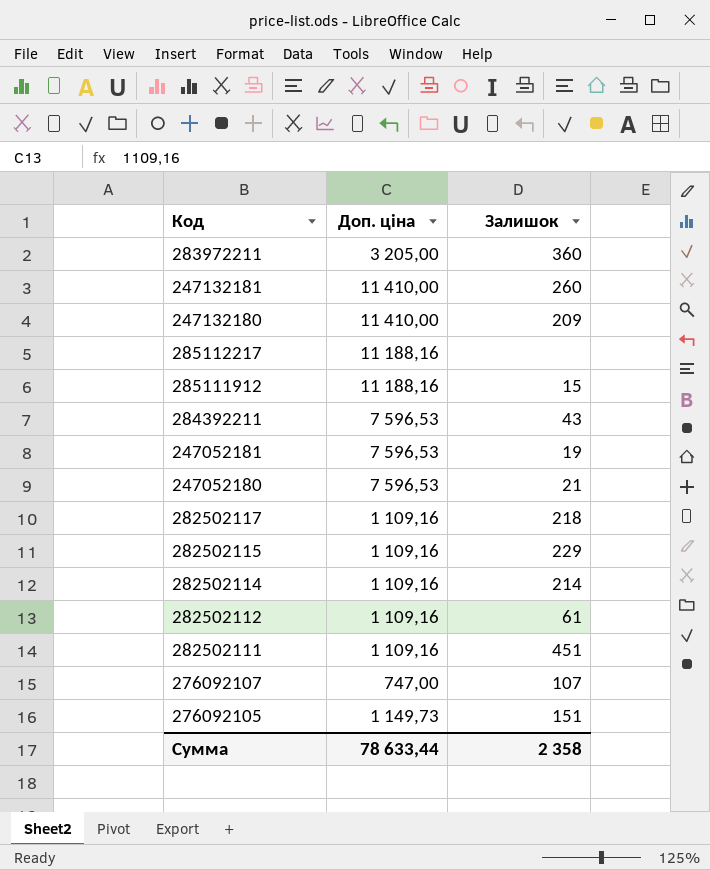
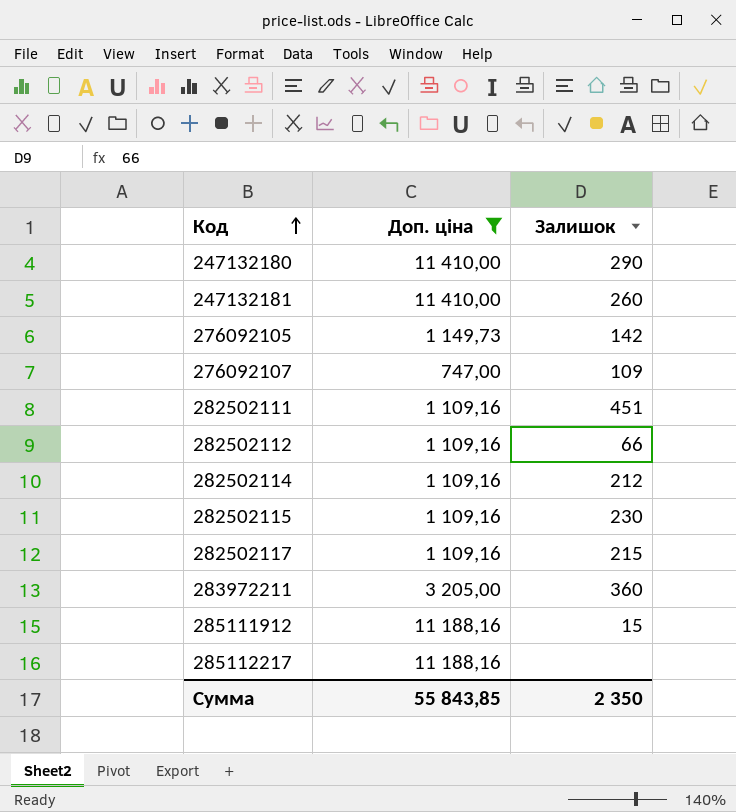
filter: none -> Доп. ціна != 7 596,53
row order: none -> Код ascending
247132180 | Залишок: 209 -> 290
276092105 | Залишок: 151 -> 142
276092107 | Залишок: 107 -> 109
282502112 | Залишок: 61 -> 66
282502114 | Залишок: 214 -> 212
282502115 | Залишок: 229 -> 230
282502117 | Залишок: 218 -> 215
Сумма | Доп. ціна: 78 633,44 -> 55 843,85
Сумма | Залишок: 2 358 -> 2 350

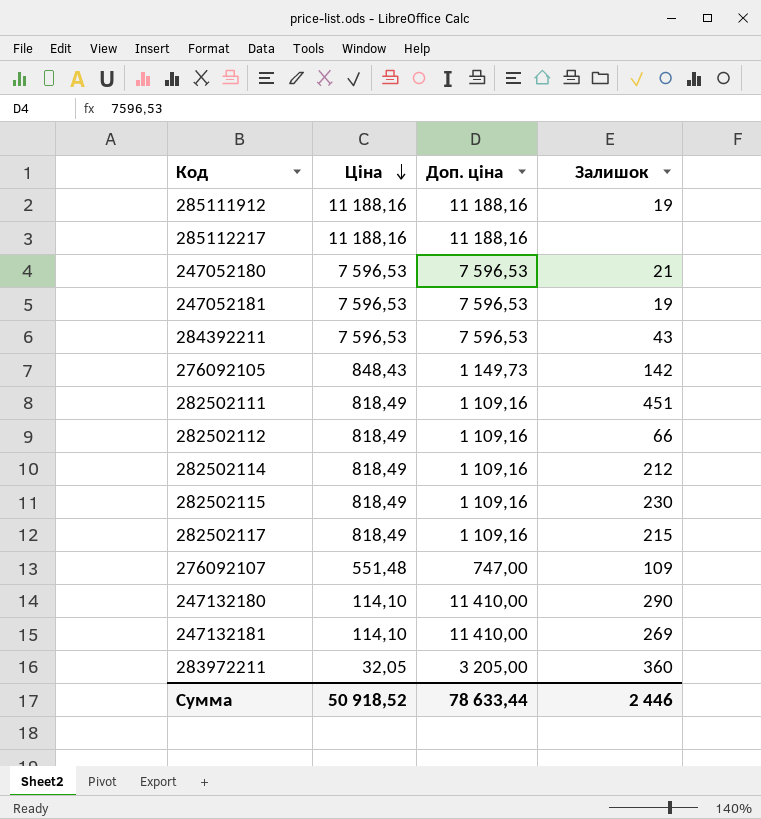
filter: Доп. ціна != 7 596,53 -> none
row order: Код ascending -> Ціна descending
column Ціна | position: none -> 2
285111912 | Залишок: 15 -> 19
247132181 | Залишок: 260 -> 269
Сумма | Доп. ціна: 55 843,85 -> 78 633,44
Сумма | Залишок: 2 350 -> 2 446

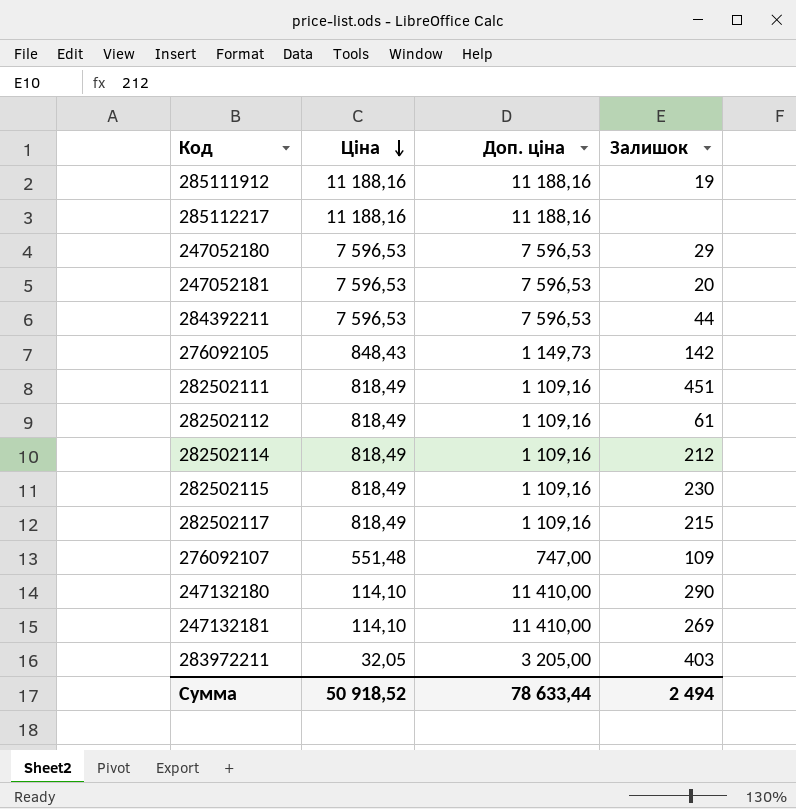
247052180 | Залишок: 21 -> 29
247052181 | Залишок: 19 -> 20
284392211 | Залишок: 43 -> 44
282502112 | Залишок: 66 -> 61
283972211 | Залишок: 360 -> 403
Сумма | Залишок: 2 446 -> 2 494

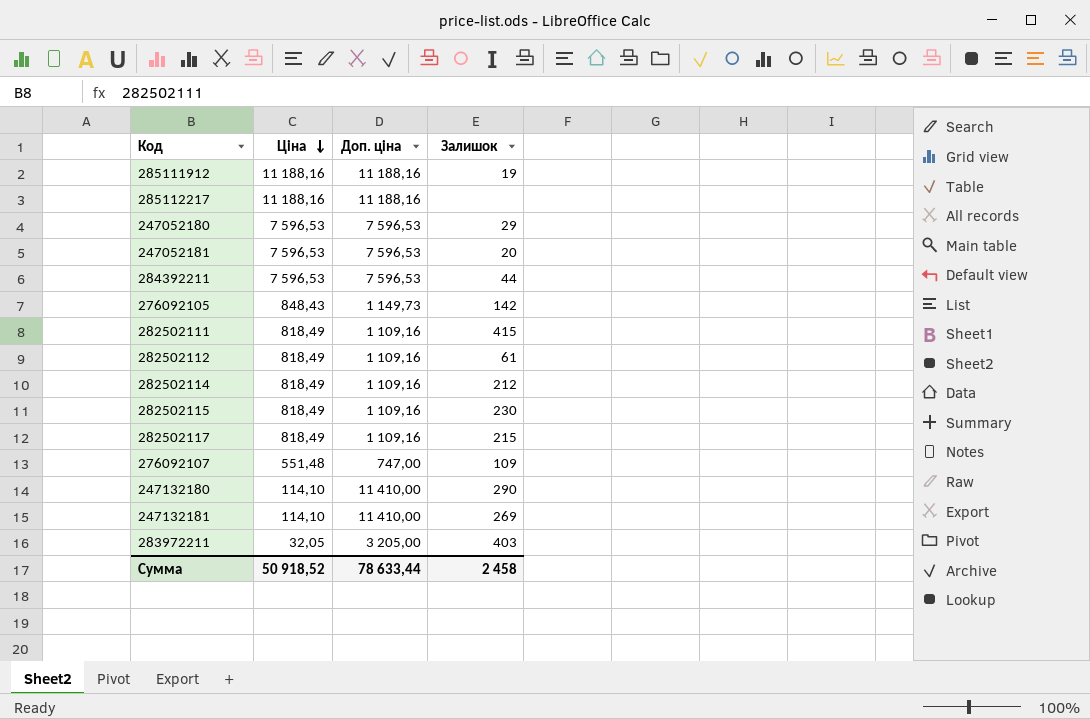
282502111 | Залишок: 451 -> 415
Сумма | Залишок: 2 494 -> 2 458

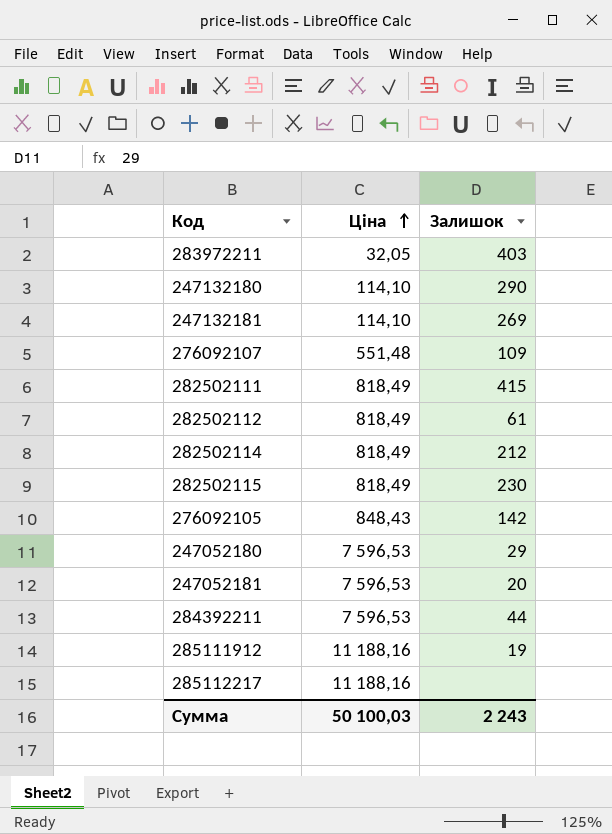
row order: Ціна descending -> Ціна ascending
column Доп. ціна | position: 3 -> none
row 282502117: 818,49 | 1 109,16 | 215 -> none
Сумма | Ціна: 50 918,52 -> 50 100,03
Сумма | Залишок: 2 458 -> 2 243

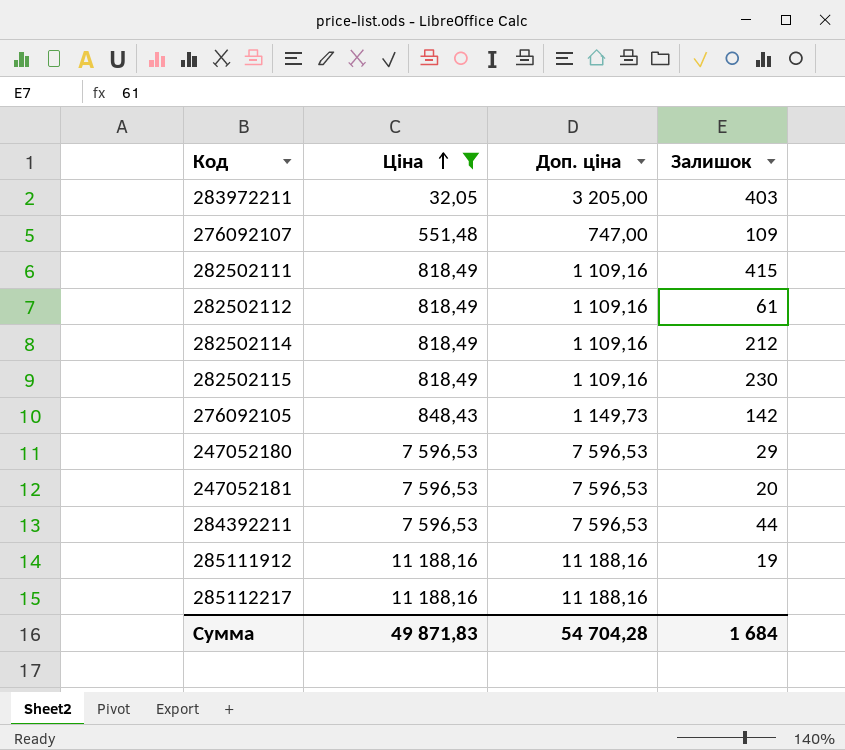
filter: none -> Ціна != 114,10
column Доп. ціна | position: none -> 3
Сумма | Ціна: 50 100,03 -> 49 871,83
Сумма | Залишок: 2 243 -> 1 684

